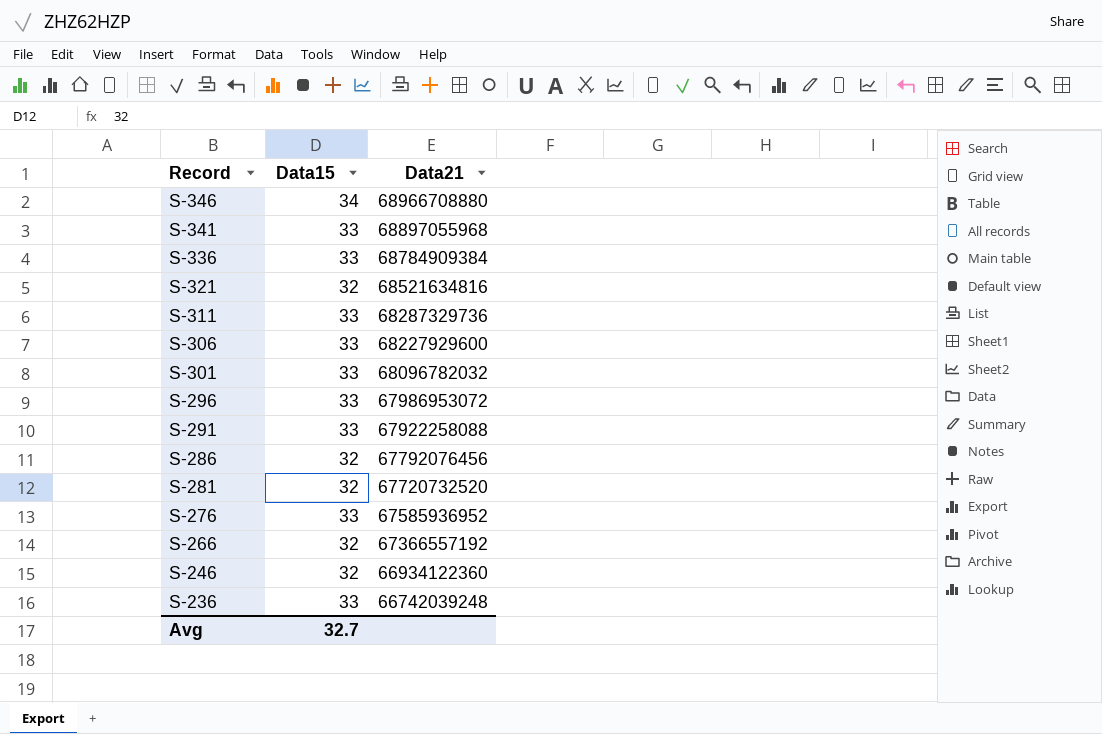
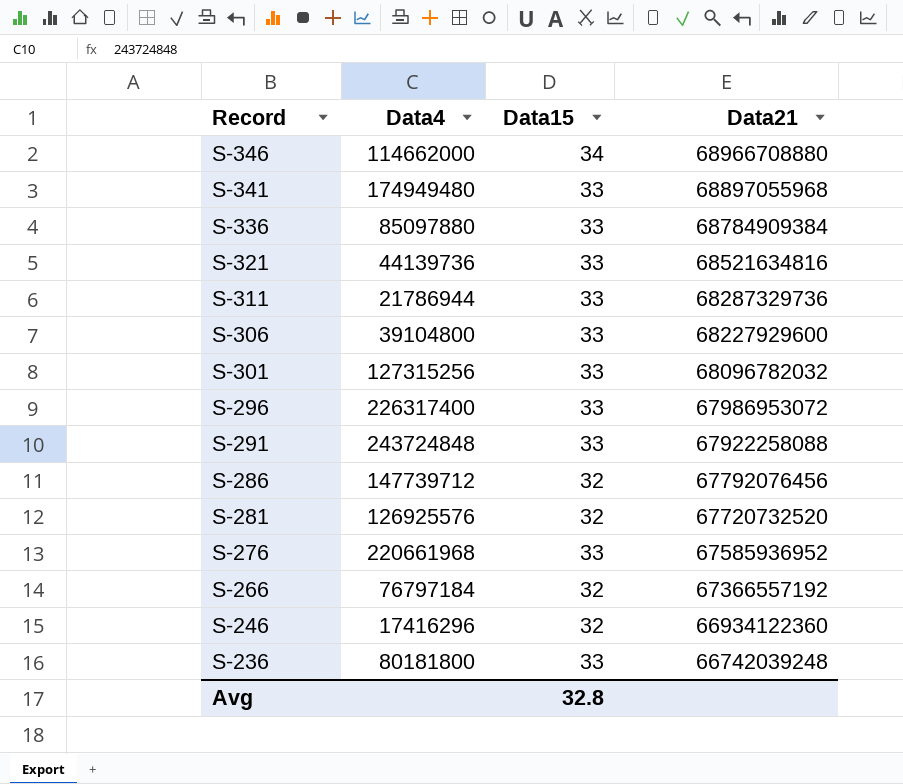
column Data4 | position: none -> 2
S-321 | Data15: 32 -> 33
Avg | Data15: 32.7 -> 32.8

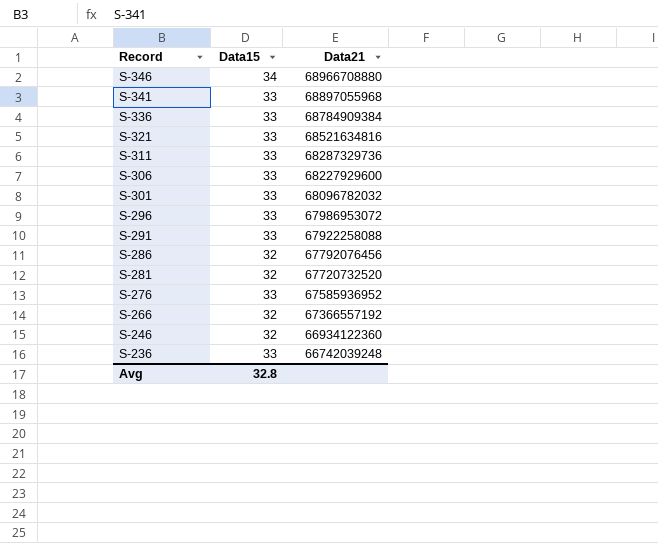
column Data4 | position: 2 -> none

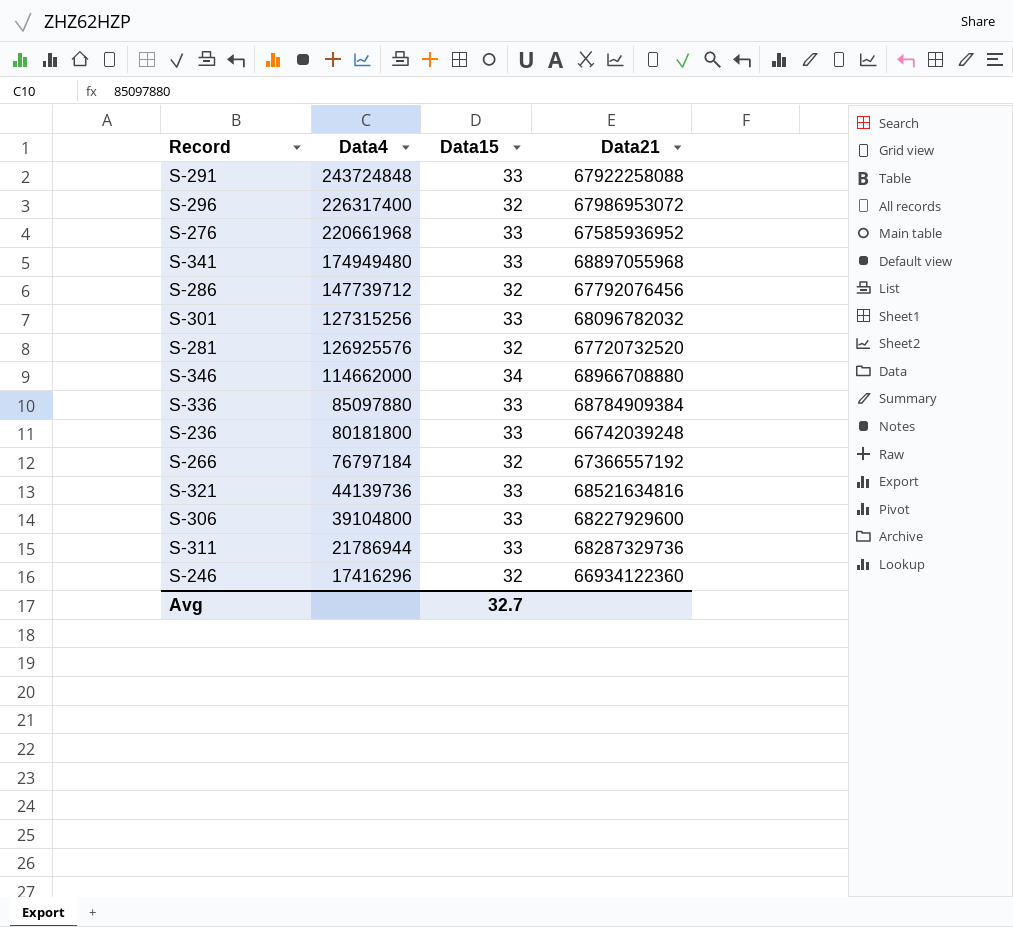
row order: Record descending -> Data4 descending
column Data4 | position: none -> 2
S-296 | Data15: 33 -> 32
Avg | Data15: 32.8 -> 32.7

